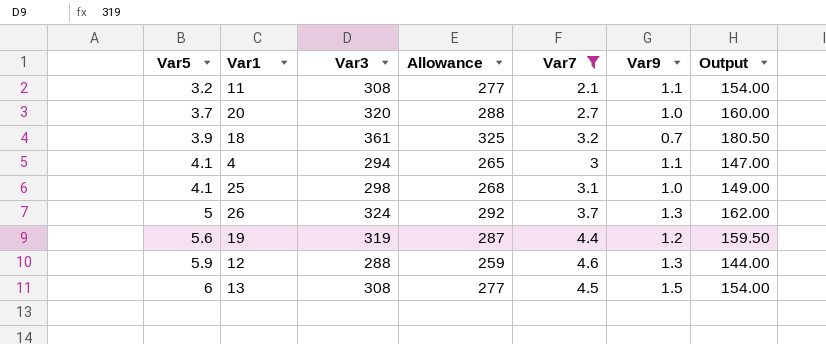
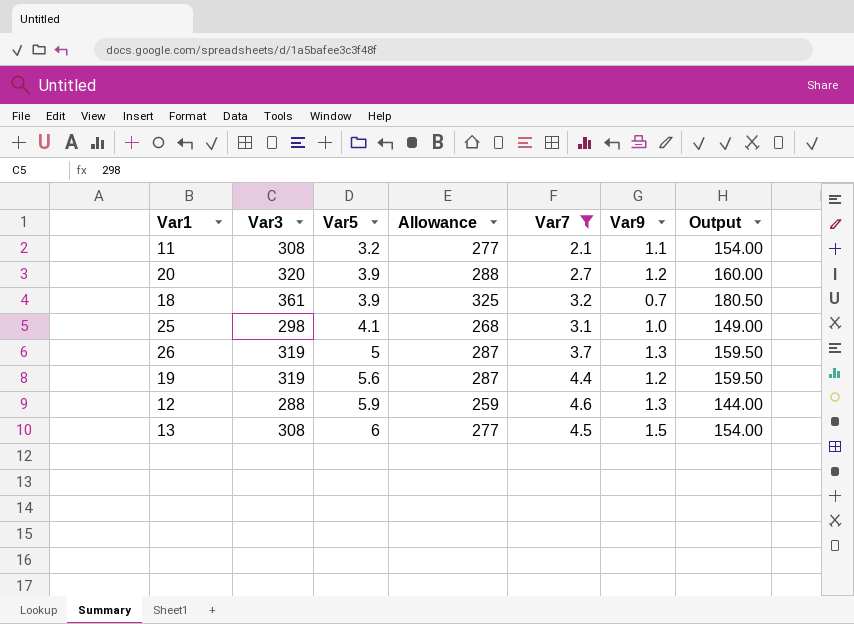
column Var5 | position: 1 -> 3
row 4: 4.1 | 294 | 265 | 3 | 1.1 | 147.00 -> none
20 | Var5: 3.7 -> 3.9
20 | Var9: 1.0 -> 1.2
26 | Var3: 324 -> 319
26 | Allowance: 292 -> 287
26 | Output: 162.00 -> 159.50

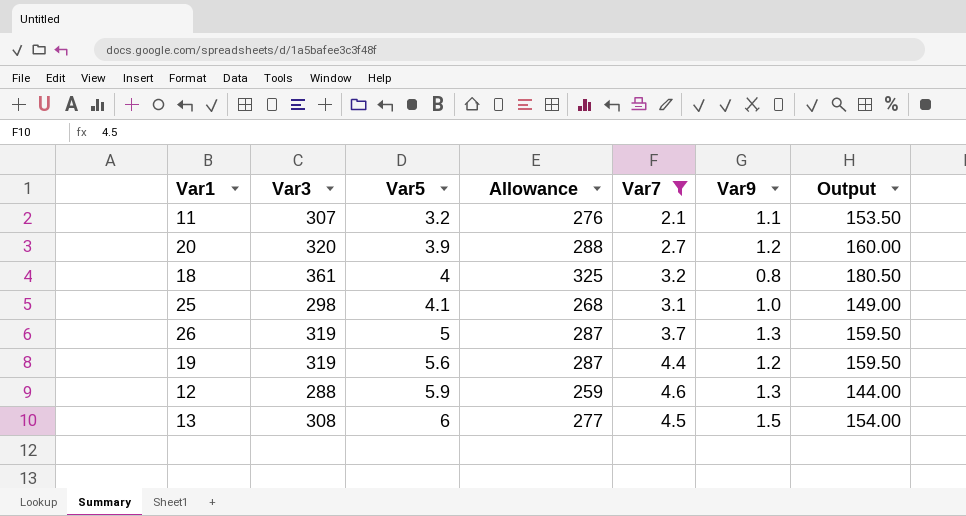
11 | Var3: 308 -> 307
11 | Allowance: 277 -> 276
11 | Output: 154.00 -> 153.50
18 | Var5: 3.9 -> 4
18 | Var9: 0.7 -> 0.8

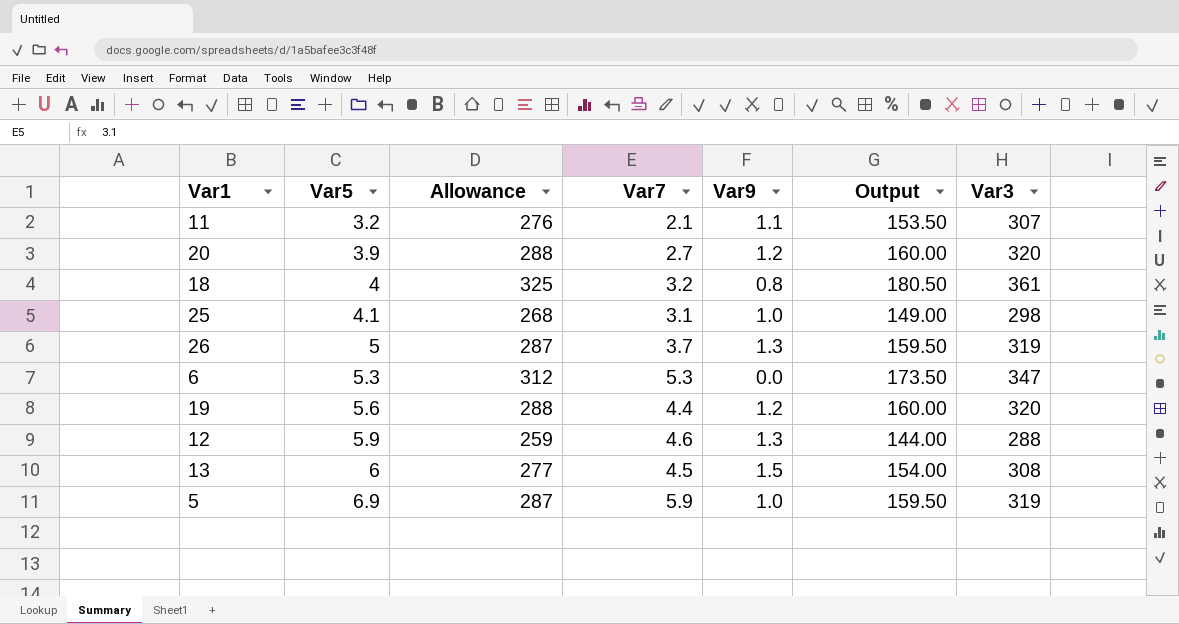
filter: Var7 <= 4.6 -> none
column Var3 | position: 2 -> 7
19 | Allowance: 287 -> 288
19 | Output: 159.50 -> 160.00
19 | Var3: 319 -> 320

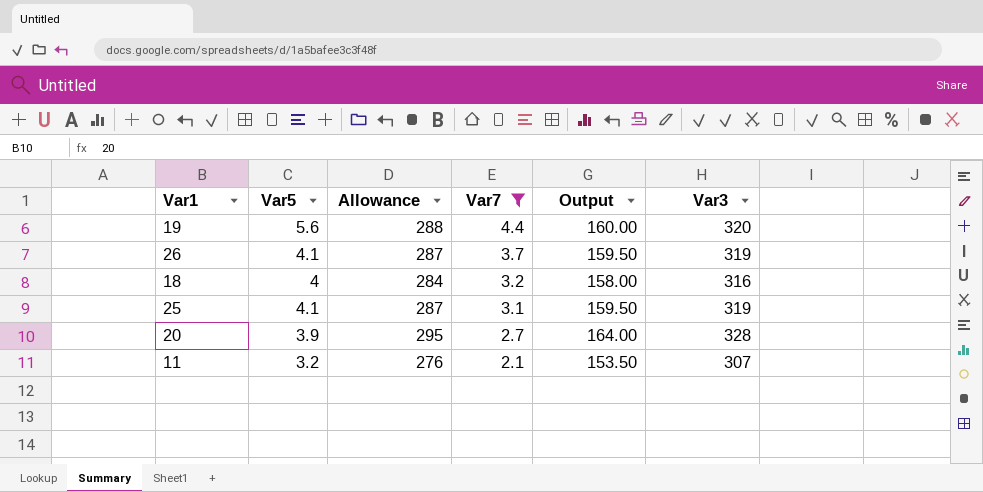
filter: none -> Var7 <= 4.4
row order: Var5 ascending -> Var7 descending
column Var9 | formula: [Var5] - [Var7] -> none
26 | Var5: 5 -> 4.1
18 | Allowance: 325 -> 284
18 | Output: 180.50 -> 158.00
18 | Var3: 361 -> 316
25 | Allowance: 268 -> 287
25 | Output: 149.00 -> 159.50
25 | Var3: 298 -> 319
20 | Allowance: 288 -> 295
20 | Output: 160.00 -> 164.00
20 | Var3: 320 -> 328

